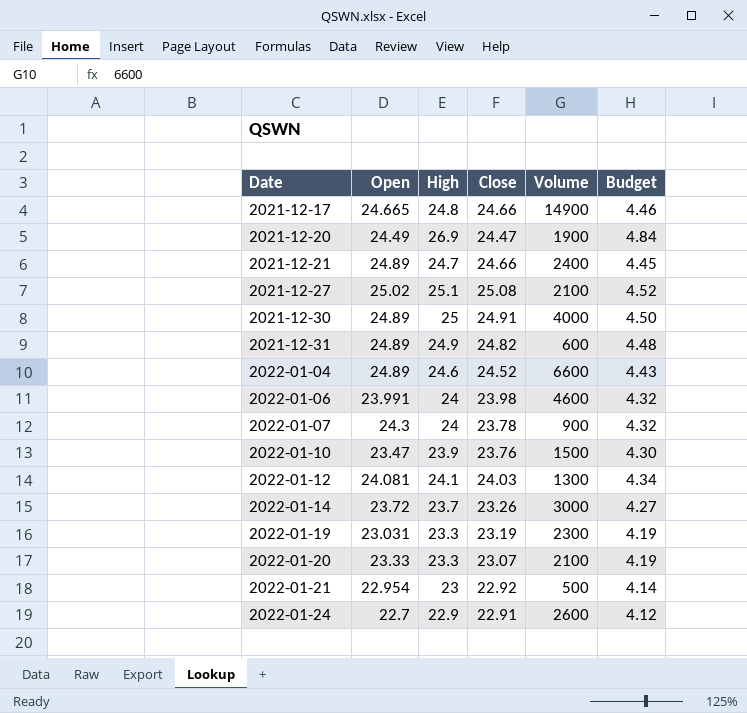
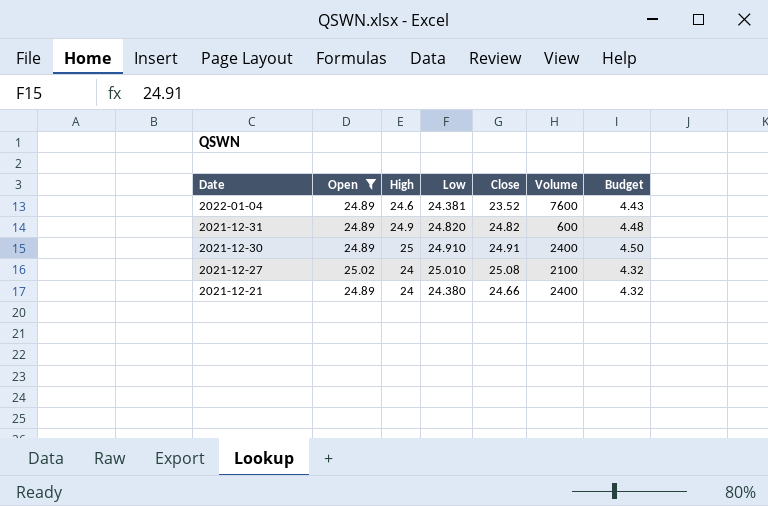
filter: none -> Open >= 24.89
row order: Date ascending -> Date descending
column Low | position: none -> 4
2022-01-04 | Close: 24.52 -> 23.52
2022-01-04 | Volume: 6600 -> 7600
2021-12-30 | Volume: 4000 -> 2400
2021-12-27 | High: 25.1 -> 24
2021-12-27 | Budget: 4.52 -> 4.32
2021-12-21 | High: 24.7 -> 24
2021-12-21 | Budget: 4.45 -> 4.32

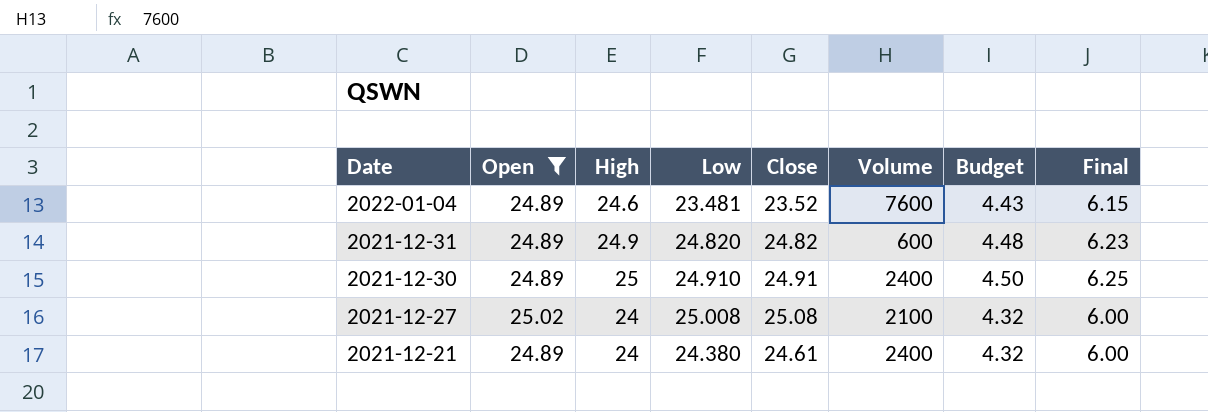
column Final | formula: none -> [High] * 0.25
2022-01-04 | Low: 24.381 -> 23.481
2021-12-27 | Low: 25.010 -> 25.008
2021-12-21 | Close: 24.66 -> 24.61

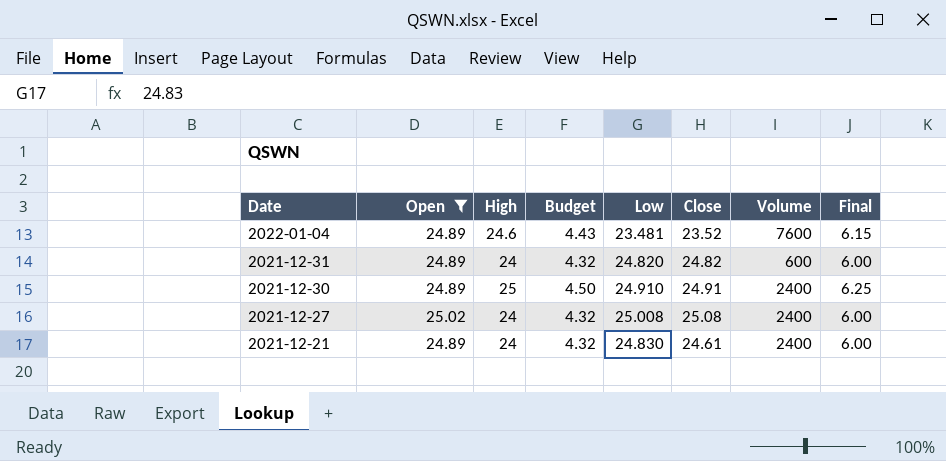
column Budget | position: 7 -> 4
2021-12-31 | High: 24.9 -> 24
2021-12-31 | Budget: 4.48 -> 4.32
2021-12-31 | Final: 6.23 -> 6.00
2021-12-27 | Volume: 2100 -> 2400
2021-12-21 | Low: 24.380 -> 24.830

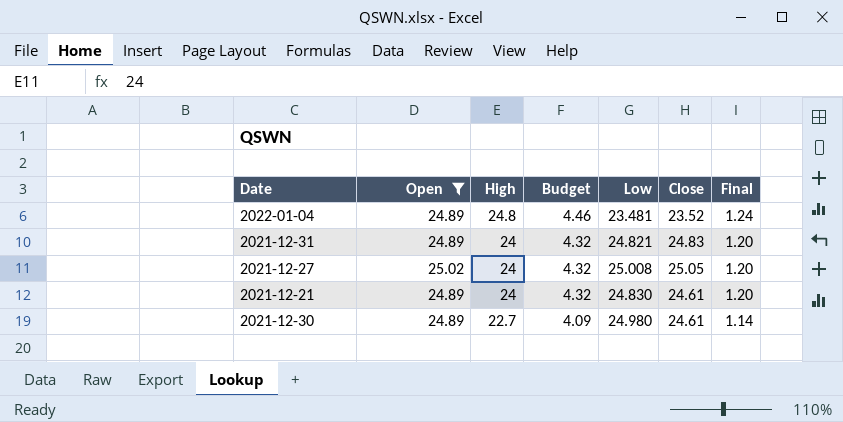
row order: Date descending -> High descending
column Volume | position: 7 -> none
column Final | formula: [High] * 0.25 -> [High] * 0.05
2022-01-04 | High: 24.6 -> 24.8
2022-01-04 | Budget: 4.43 -> 4.46
2021-12-31 | Low: 24.820 -> 24.821
2021-12-31 | Close: 24.82 -> 24.83
2021-12-27 | Close: 25.08 -> 25.05
2021-12-30 | High: 25 -> 22.7
2021-12-30 | Budget: 4.50 -> 4.09
2021-12-30 | Low: 24.910 -> 24.980
2021-12-30 | Close: 24.91 -> 24.61

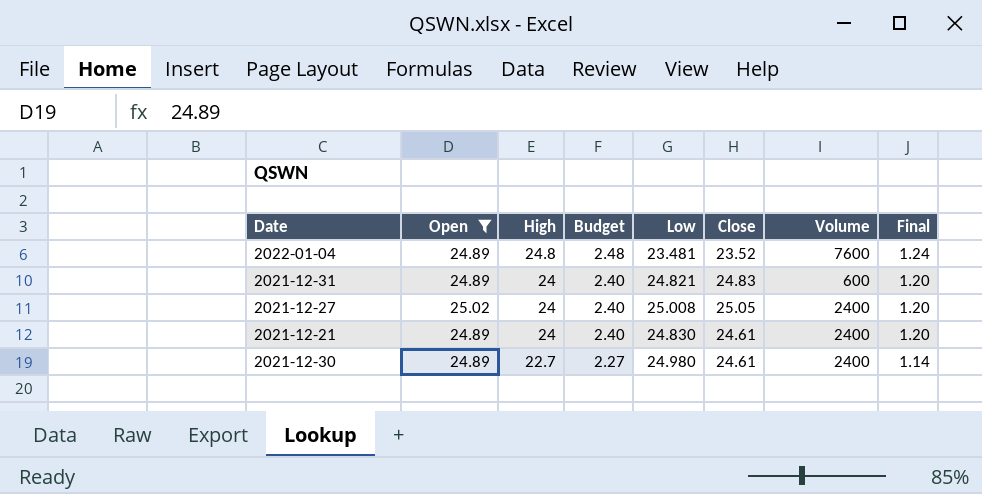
column Budget | formula: [High] * 0.18 -> [High] * 0.1
column Volume | position: none -> 7

